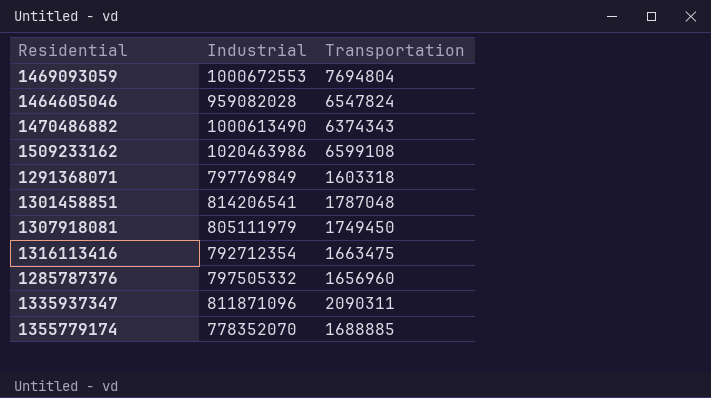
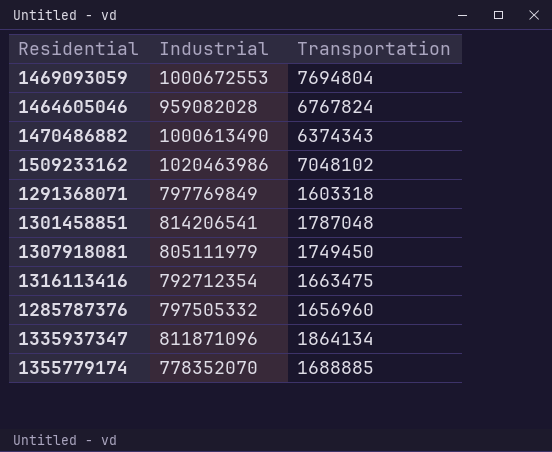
1464605046 | Transportation: 6547824 -> 6767824
1509233162 | Transportation: 6599108 -> 7048102
1335937347 | Transportation: 2090311 -> 1864134

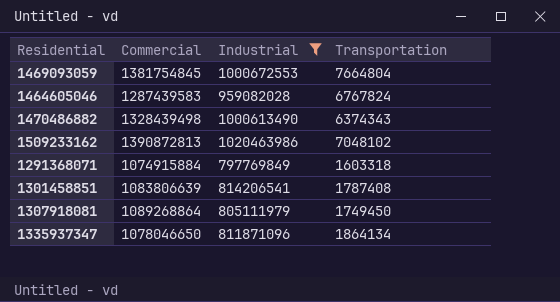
filter: none -> Industrial >= 797769849
column Commercial | position: none -> 2
1469093059 | Transportation: 7694804 -> 7664804
1301458851 | Transportation: 1787048 -> 1787408

